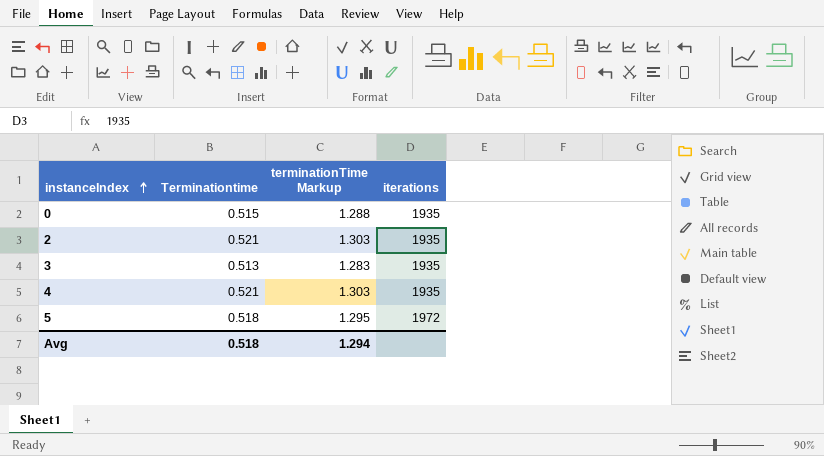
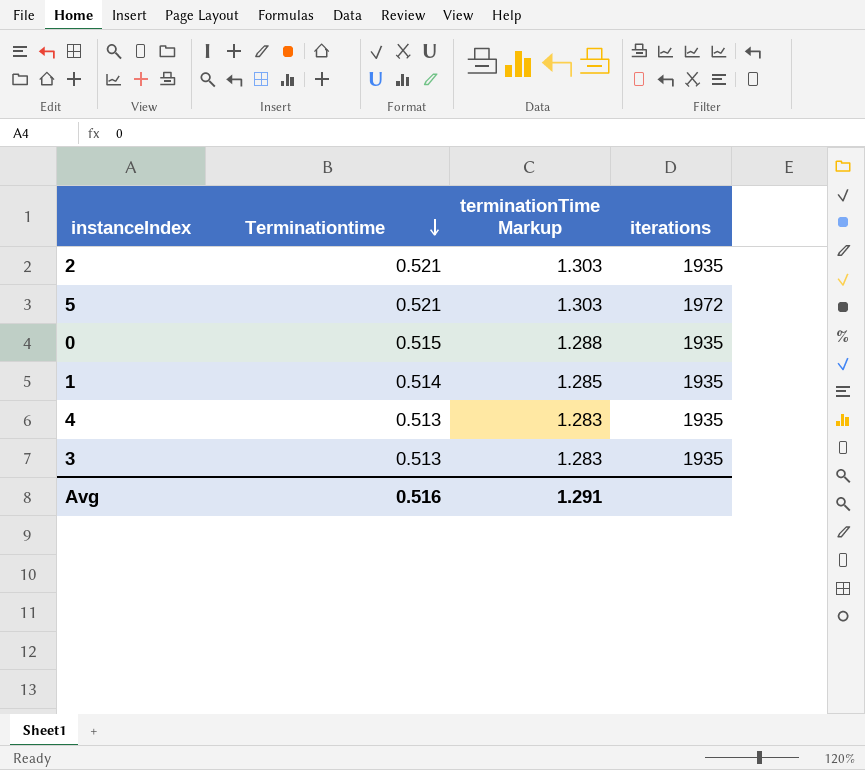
row order: instanceIndex ascending -> Terminationtime descending
5 | Terminationtime: 0.518 -> 0.521
5 | terminationTime Markup: 1.295 -> 1.303
row 1: none -> 0.514 | 1.285 | 1935
4 | Terminationtime: 0.521 -> 0.513
4 | terminationTime Markup: 1.303 -> 1.283
Avg | Terminationtime: 0.518 -> 0.516
Avg | terminationTime Markup: 1.294 -> 1.291

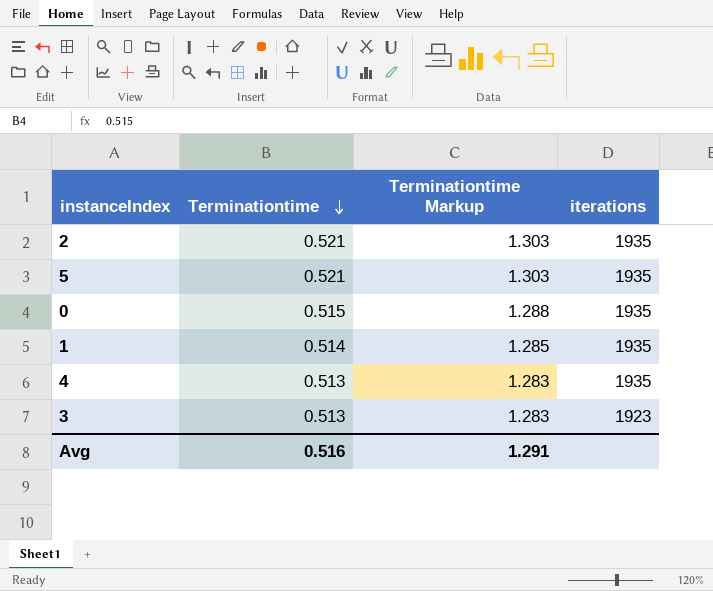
column name: terminationTime Markup -> Terminationtime Markup
5 | iterations: 1972 -> 1935
3 | iterations: 1935 -> 1923

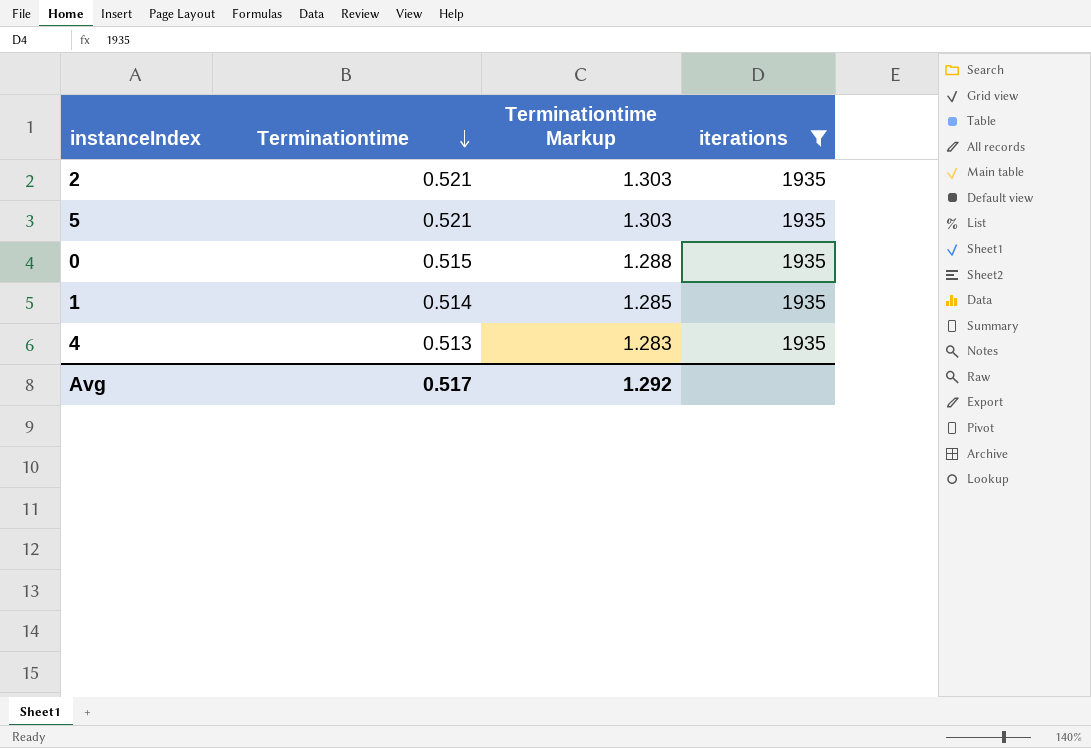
filter: none -> iterations = 1935
Avg | Terminationtime: 0.516 -> 0.517
Avg | Terminationtime Markup: 1.291 -> 1.292

